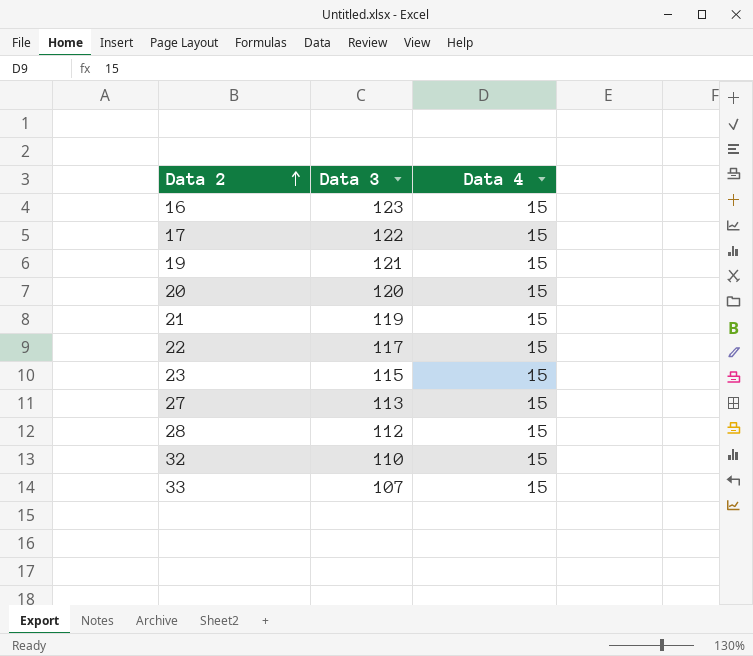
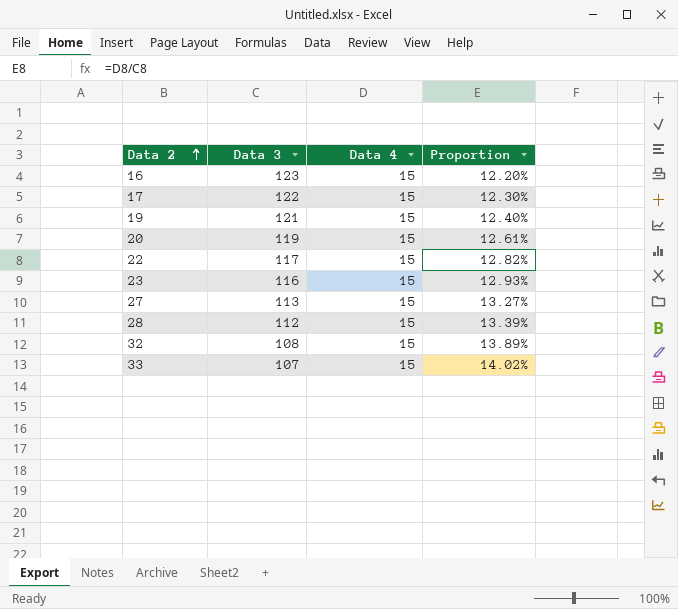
column Proportion | formula: none -> [Data 4] / [Data 3]
row 21: 119 | 15 -> none
20 | Data 3: 120 -> 119
23 | Data 3: 115 -> 116
32 | Data 3: 110 -> 108

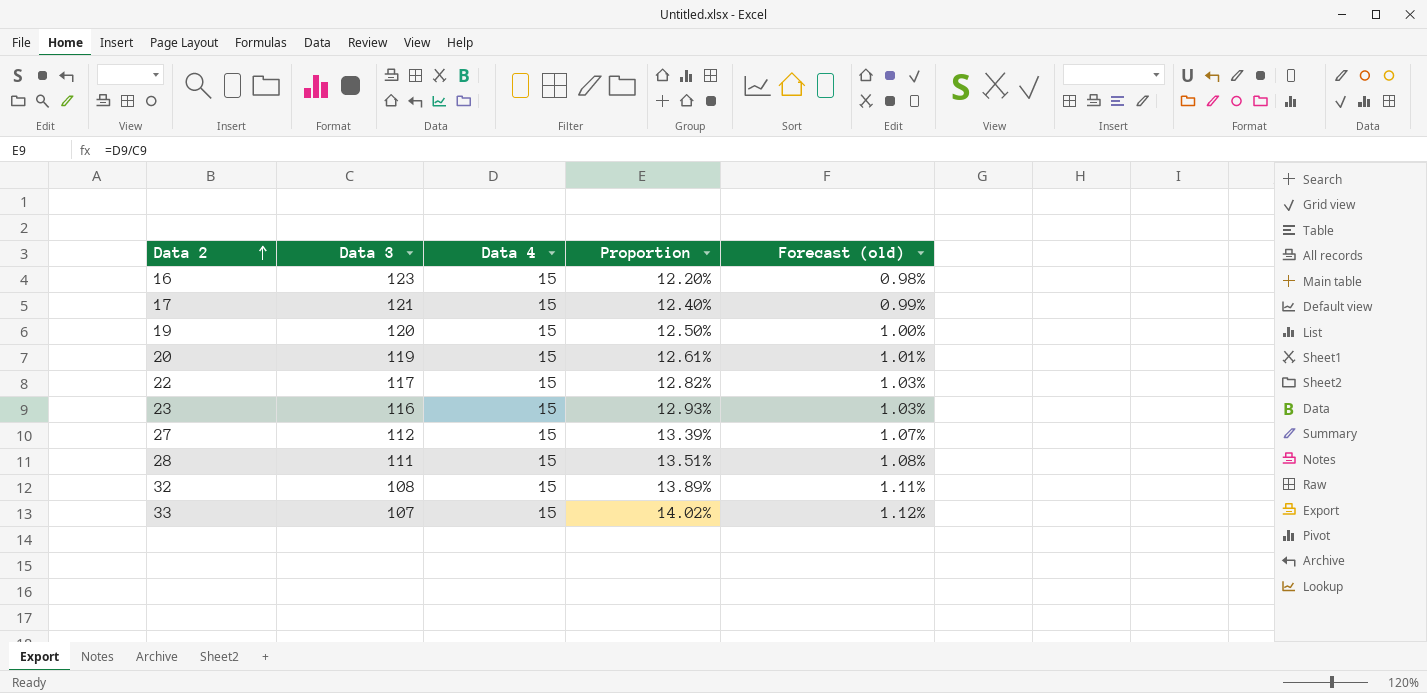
column Forecast (old) | formula: none -> [Proportion] * 0.08
17 | Data 3: 122 -> 121
17 | Proportion: 12.30% -> 12.40%
19 | Data 3: 121 -> 120
19 | Proportion: 12.40% -> 12.50%
27 | Data 3: 113 -> 112
27 | Proportion: 13.27% -> 13.39%
28 | Data 3: 112 -> 111
28 | Proportion: 13.39% -> 13.51%

